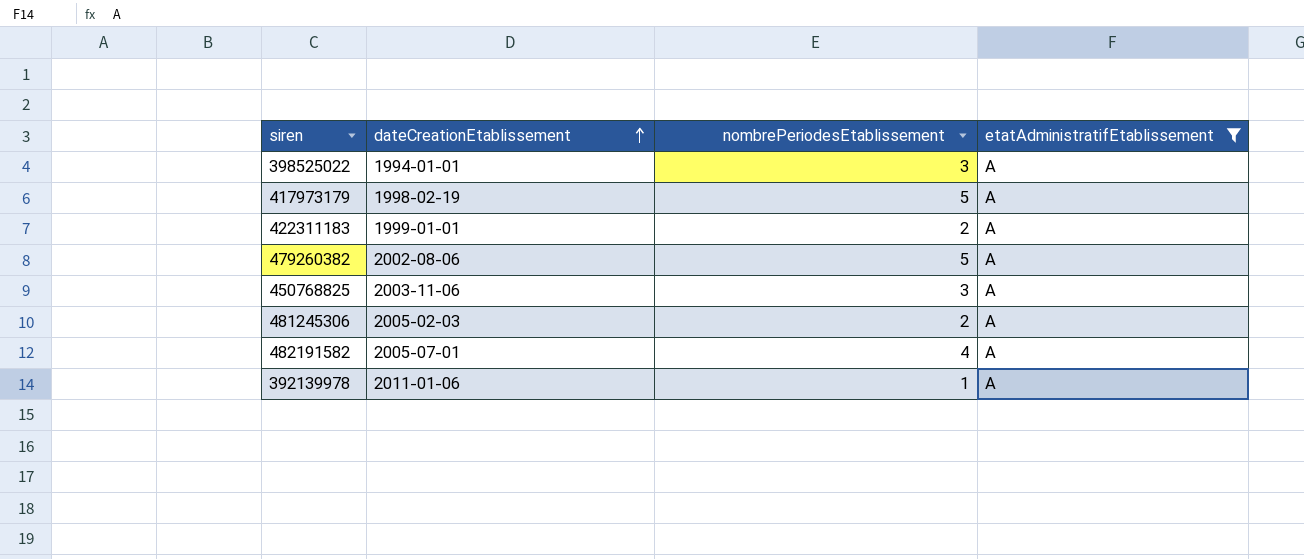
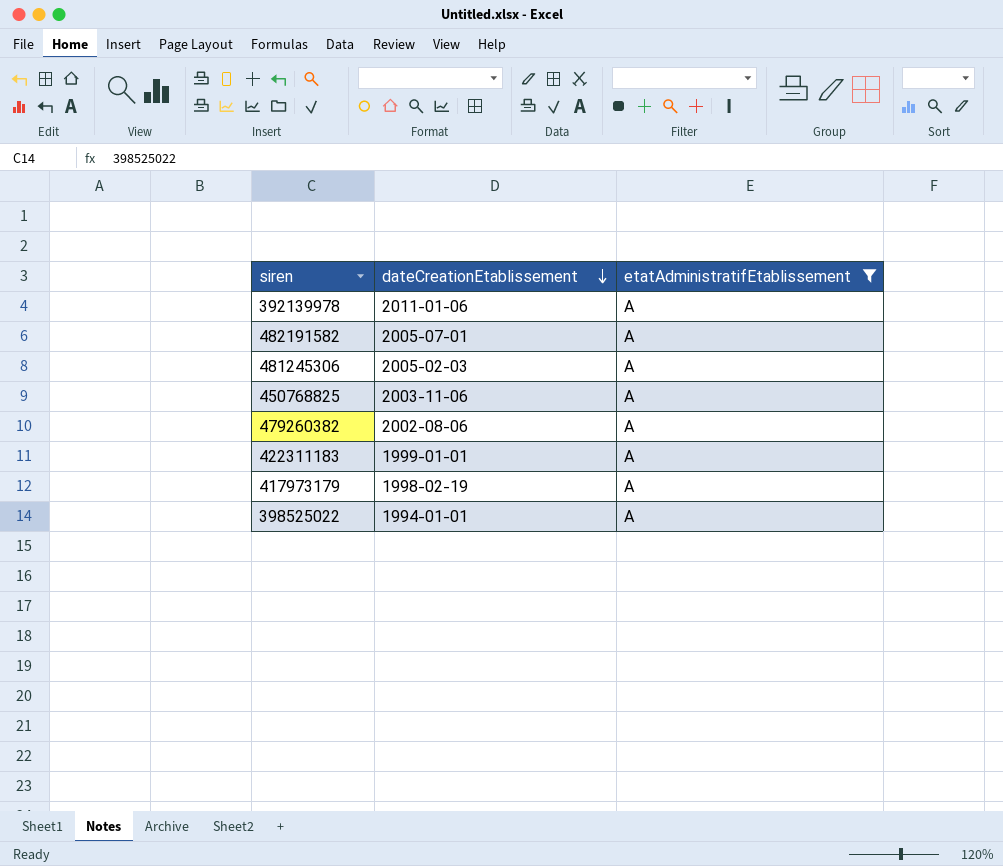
row order: dateCreationEtablissement ascending -> dateCreationEtablissement descending
column nombrePeriodesEtablissement | position: 3 -> none

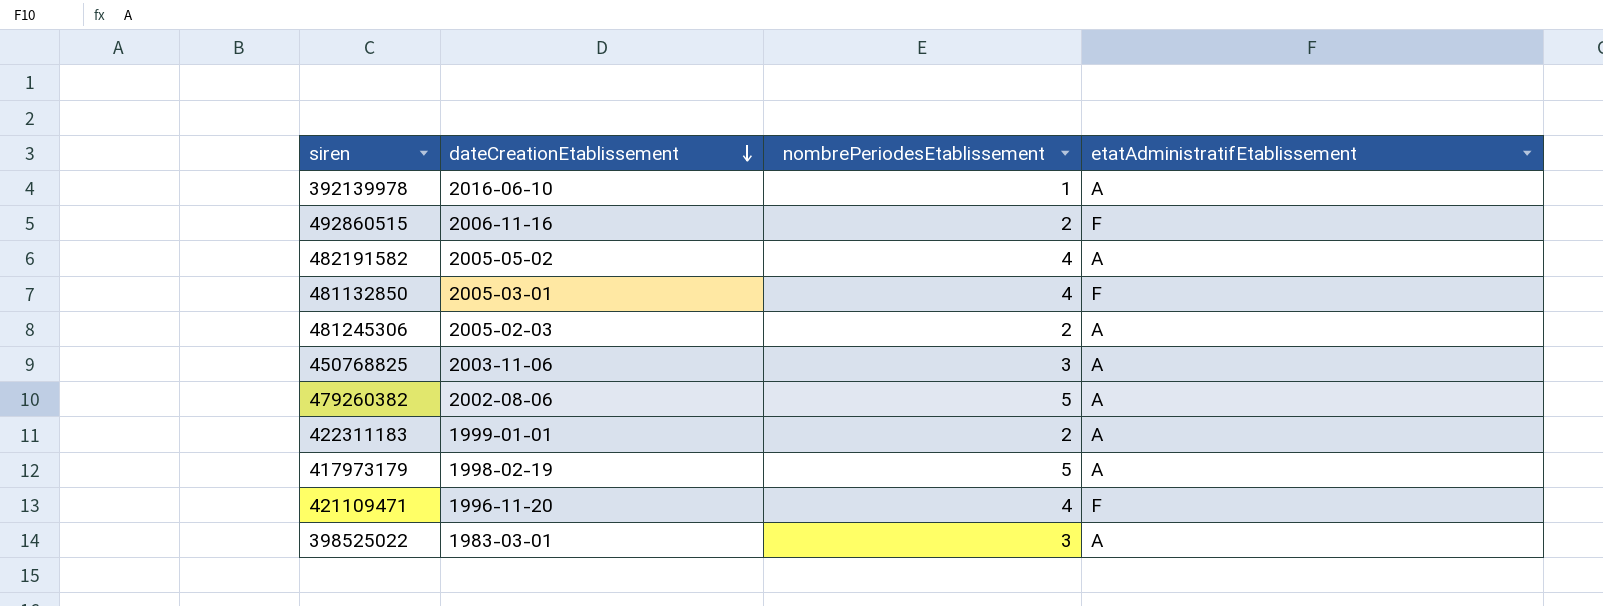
filter: etatAdministratifEtablissement = A -> none
column nombrePeriodesEtablissement | position: none -> 3
392139978 | dateCreationEtablissement: 2011-01-06 -> 2016-06-10
482191582 | dateCreationEtablissement: 2005-07-01 -> 2005-05-02
398525022 | dateCreationEtablissement: 1994-01-01 -> 1983-03-01

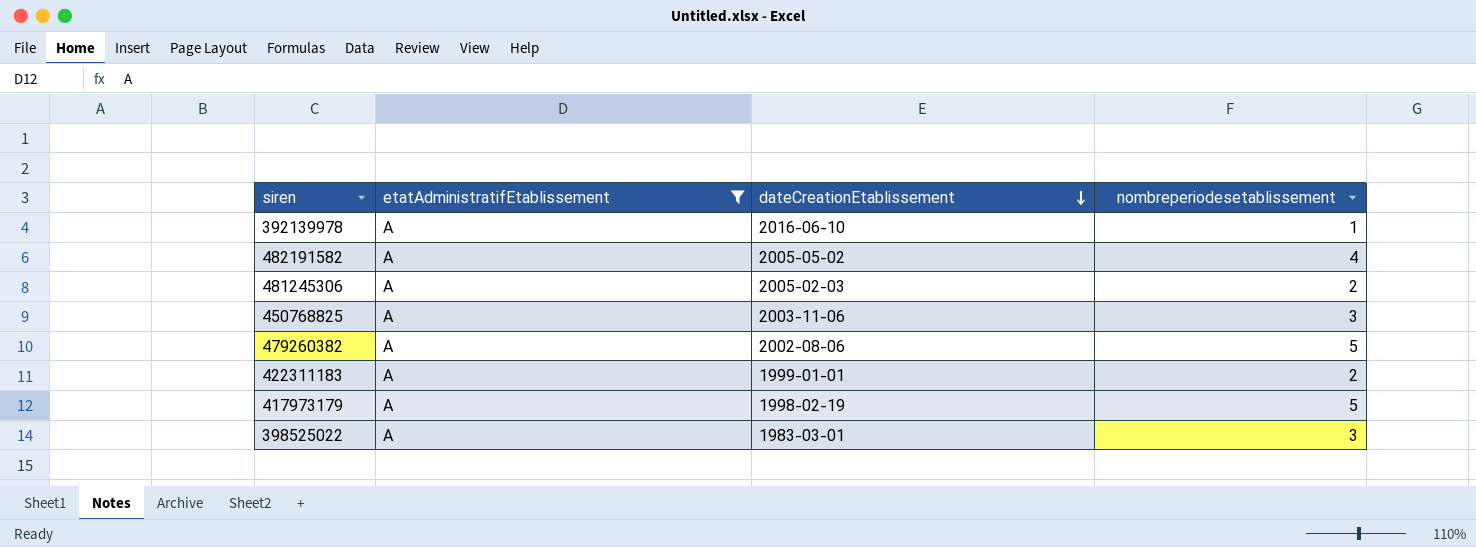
filter: none -> etatAdministratifEtablissement = A
column etatAdministratifEtablissement | position: 4 -> 2
column name: nombrePeriodesEtablissement -> nombreperiodesetablissement

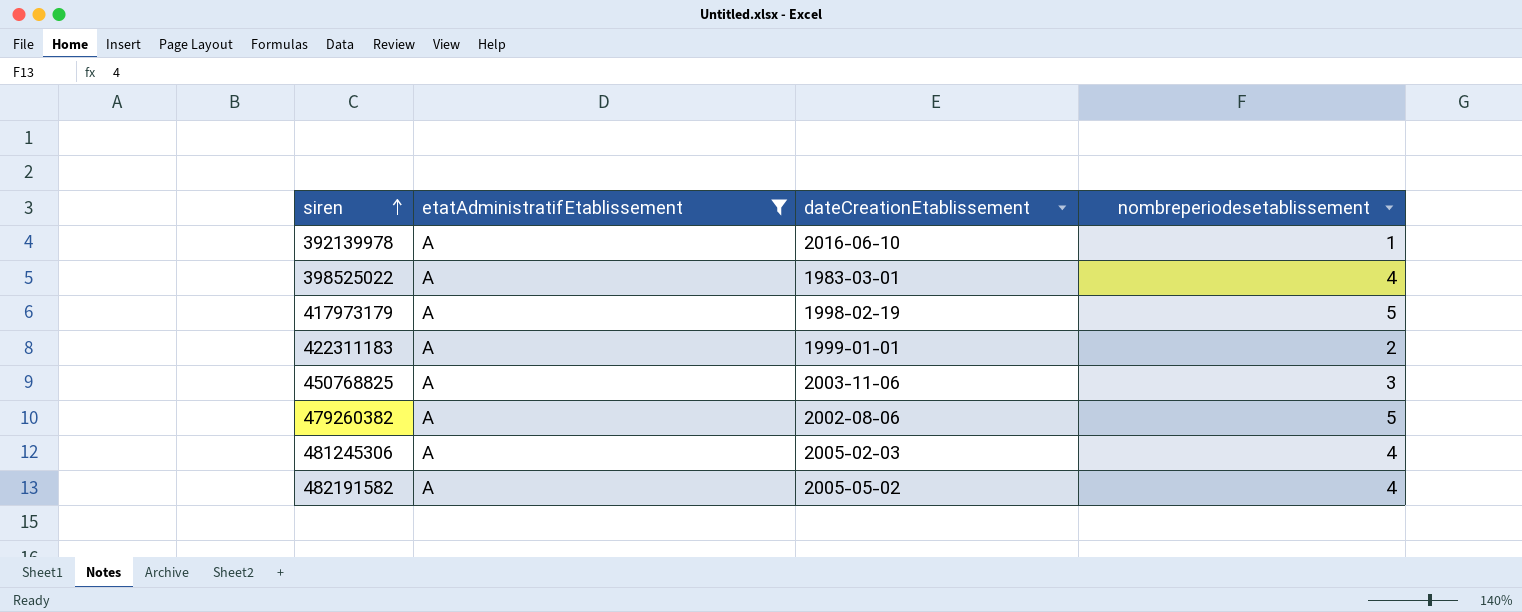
row order: dateCreationEtablissement descending -> siren ascending
398525022 | nombreperiodesetablissement: 3 -> 4
481245306 | nombreperiodesetablissement: 2 -> 4

